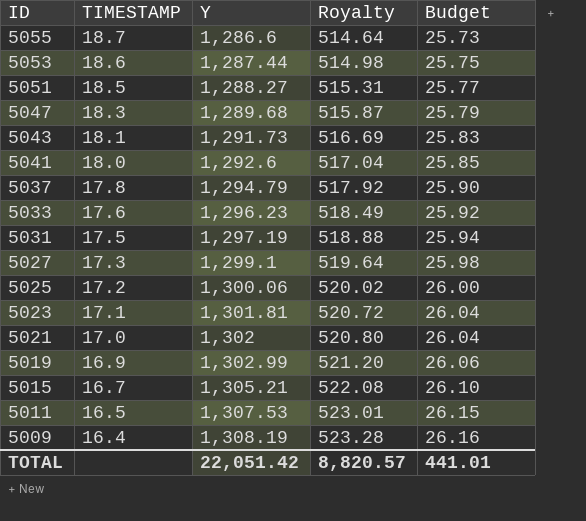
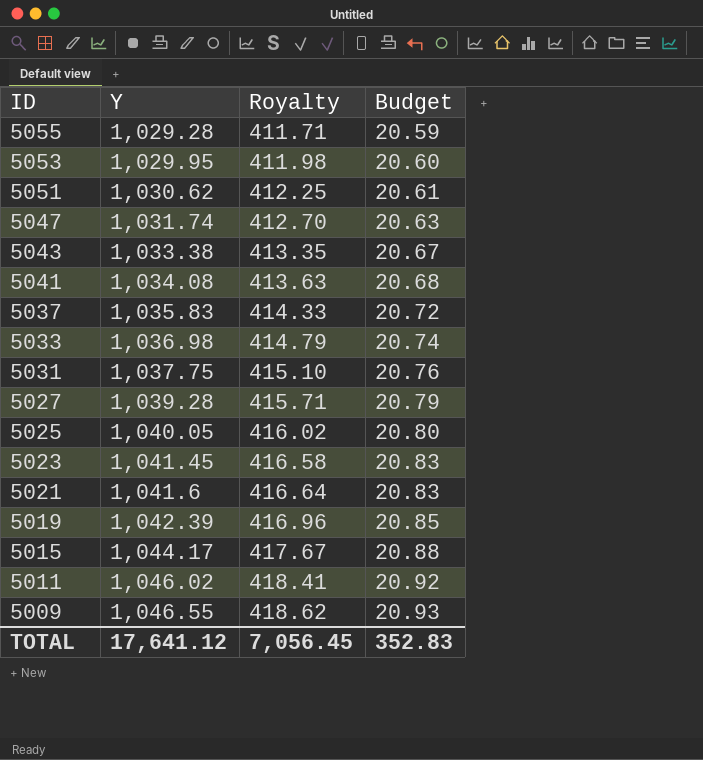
column TIMESTAMP | position: 2 -> none
5055 | Y: 1,286.6 -> 1,029.28
5055 | Royalty: 514.64 -> 411.71
5055 | Budget: 25.73 -> 20.59
5053 | Y: 1,287.44 -> 1,029.95
5053 | Royalty: 514.98 -> 411.98
5053 | Budget: 25.75 -> 20.60
5051 | Y: 1,288.27 -> 1,030.62
5051 | Royalty: 515.31 -> 412.25
5051 | Budget: 25.77 -> 20.61
5047 | Y: 1,289.68 -> 1,031.74
5047 | Royalty: 515.87 -> 412.70
5047 | Budget: 25.79 -> 20.63
5043 | Y: 1,291.73 -> 1,033.38
5043 | Royalty: 516.69 -> 413.35
5043 | Budget: 25.83 -> 20.67
5041 | Y: 1,292.6 -> 1,034.08
5041 | Royalty: 517.04 -> 413.63
5041 | Budget: 25.85 -> 20.68
5037 | Y: 1,294.79 -> 1,035.83
5037 | Royalty: 517.92 -> 414.33
5037 | Budget: 25.90 -> 20.72
5033 | Y: 1,296.23 -> 1,036.98
5033 | Royalty: 518.49 -> 414.79
5033 | Budget: 25.92 -> 20.74
5031 | Y: 1,297.19 -> 1,037.75
5031 | Royalty: 518.88 -> 415.10
5031 | Budget: 25.94 -> 20.76
5027 | Y: 1,299.1 -> 1,039.28
5027 | Royalty: 519.64 -> 415.71
5027 | Budget: 25.98 -> 20.79
5025 | Y: 1,300.06 -> 1,040.05
5025 | Royalty: 520.02 -> 416.02
5025 | Budget: 26.00 -> 20.80
5023 | Y: 1,301.81 -> 1,041.45
5023 | Royalty: 520.72 -> 416.58
5023 | Budget: 26.04 -> 20.83
5021 | Y: 1,302 -> 1,041.6
5021 | Royalty: 520.80 -> 416.64
5021 | Budget: 26.04 -> 20.83
5019 | Y: 1,302.99 -> 1,042.39
5019 | Royalty: 521.20 -> 416.96
5019 | Budget: 26.06 -> 20.85
5015 | Y: 1,305.21 -> 1,044.17
5015 | Royalty: 522.08 -> 417.67
5015 | Budget: 26.10 -> 20.88
5011 | Y: 1,307.53 -> 1,046.02
5011 | Royalty: 523.01 -> 418.41
5011 | Budget: 26.15 -> 20.92
5009 | Y: 1,308.19 -> 1,046.55
5009 | Royalty: 523.28 -> 418.62
5009 | Budget: 26.16 -> 20.93
TOTAL | Y: 22,051.42 -> 17,641.12
TOTAL | Royalty: 8,820.57 -> 7,056.45
TOTAL | Budget: 441.01 -> 352.83

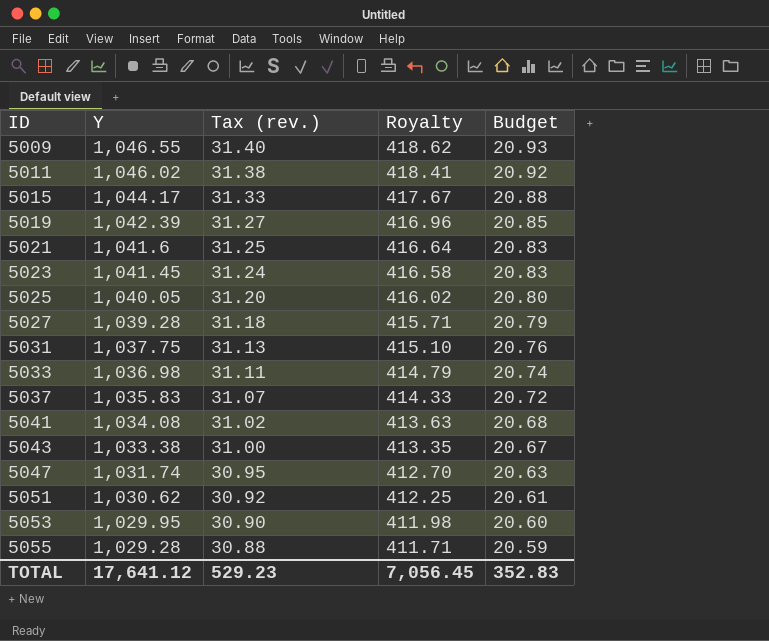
row order: ID descending -> ID ascending
column Tax (rev.) | formula: none -> [Y] * 0.03

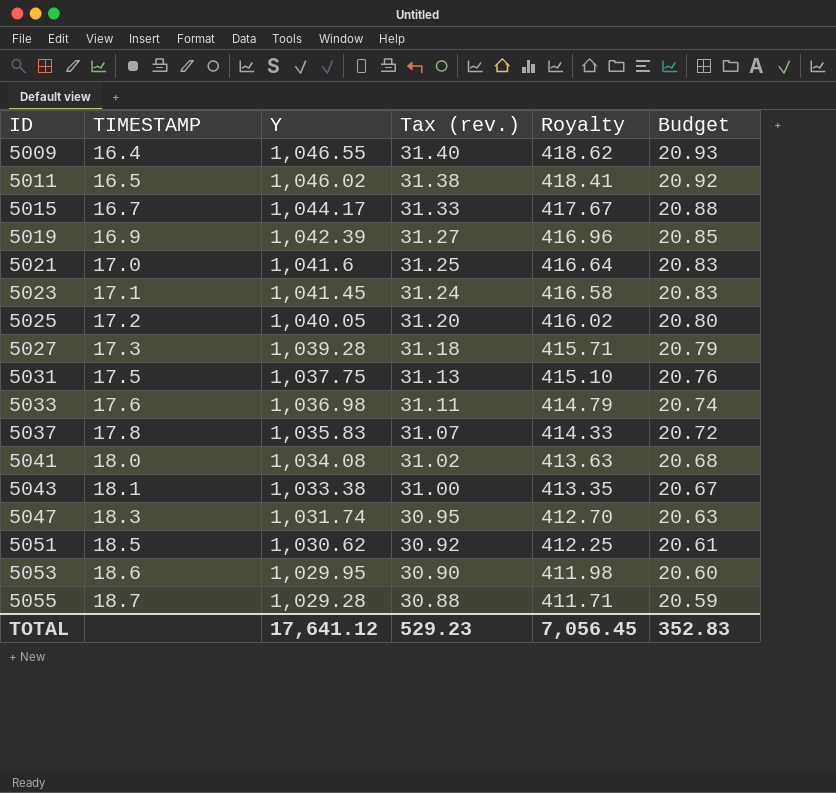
column TIMESTAMP | position: none -> 2

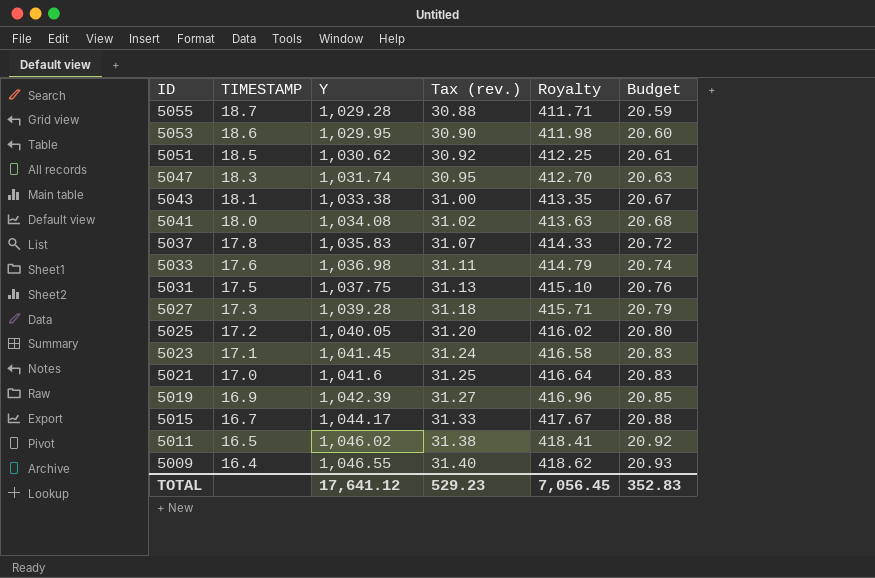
row order: ID ascending -> ID descending

